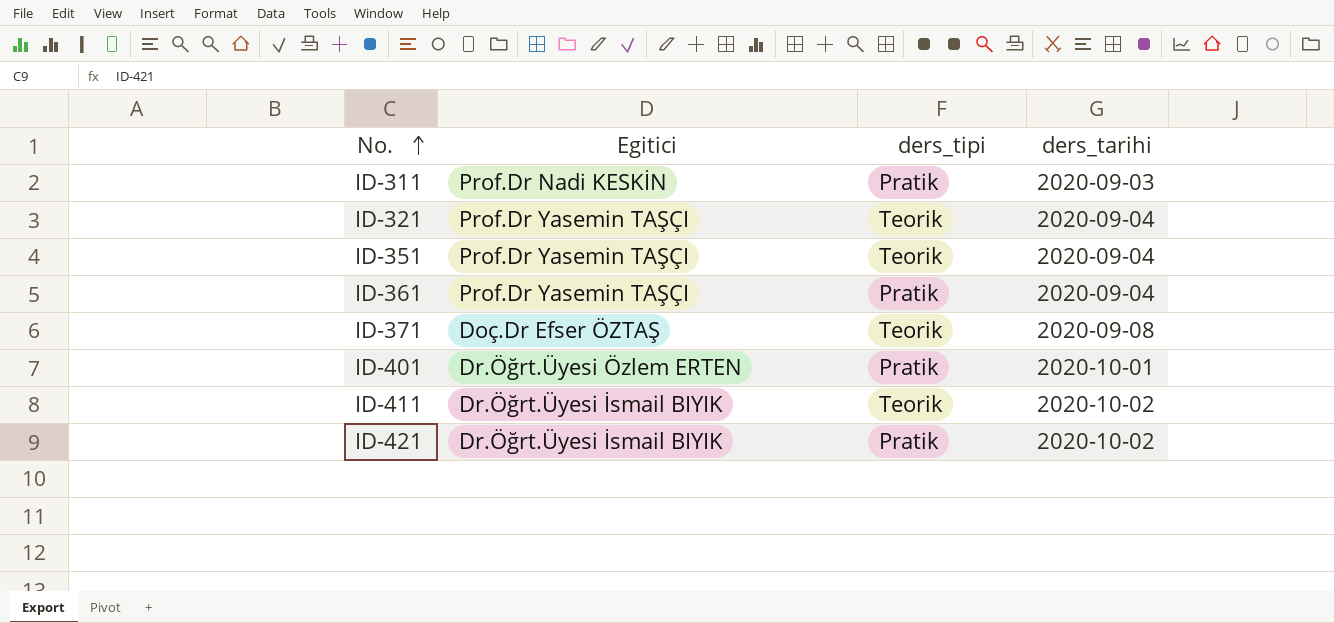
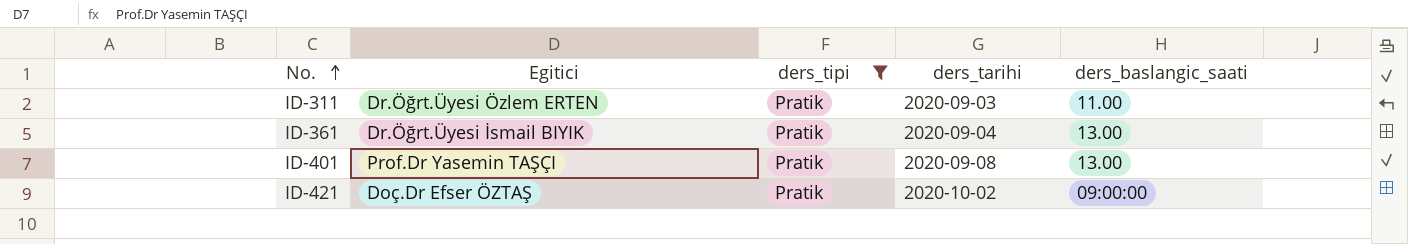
filter: none -> ders_tipi = Pratik
column ders_baslangic_saati | position: none -> 5
ID-311 | Egitici: Prof.Dr Nadi KESKİN -> Dr.Öğrt.Üyesi Özlem ERTEN
ID-361 | Egitici: Prof.Dr Yasemin TAŞÇI -> Dr.Öğrt.Üyesi İsmail BIYIK
ID-401 | Egitici: Dr.Öğrt.Üyesi Özlem ERTEN -> Prof.Dr Yasemin TAŞÇI
ID-401 | ders_tarihi: 2020-10-01 -> 2020-09-08
ID-421 | Egitici: Dr.Öğrt.Üyesi İsmail BIYIK -> Doç.Dr Efser ÖZTAŞ

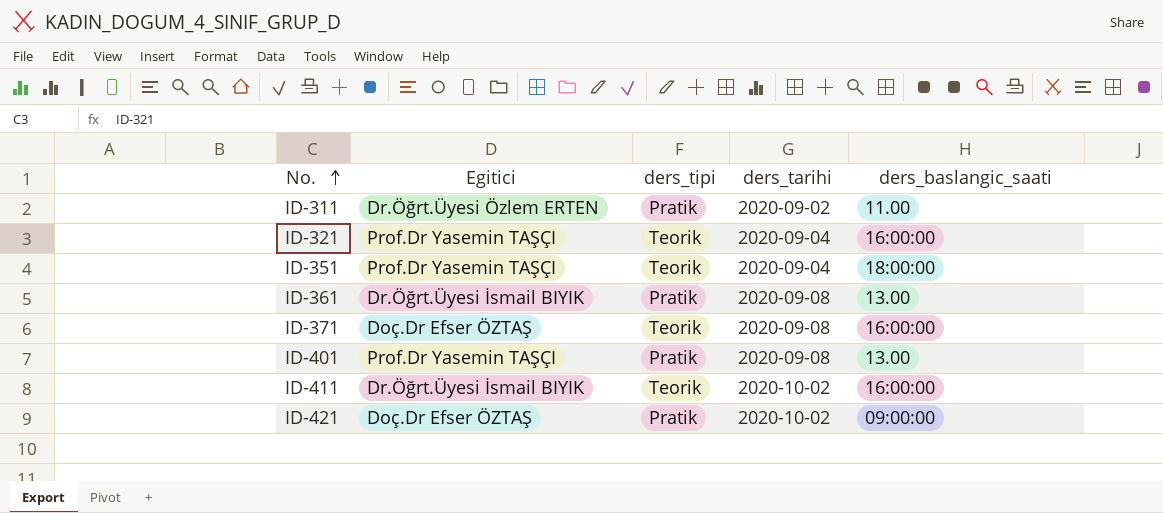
filter: ders_tipi = Pratik -> none
ID-311 | ders_tarihi: 2020-09-03 -> 2020-09-02
ID-361 | ders_tarihi: 2020-09-04 -> 2020-09-08

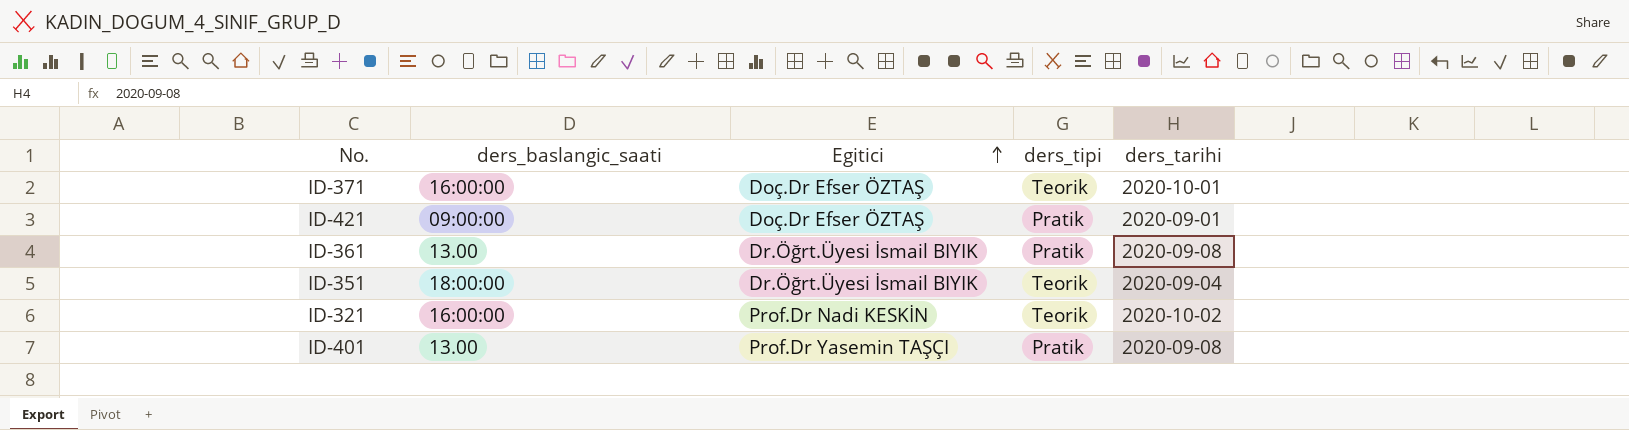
row order: No. ascending -> Egitici ascending
column ders_baslangic_saati | position: 5 -> 2
row ID-311: Dr.Öğrt.Üyesi Özlem ERTEN | Pratik | 2020-09-02 | 11.00 -> none
row ID-411: Dr.Öğrt.Üyesi İsmail BIYIK | Teorik | 2020-10-02 | 16:00:00 -> none
ID-371 | ders_tarihi: 2020-09-08 -> 2020-10-01
ID-421 | ders_tarihi: 2020-10-02 -> 2020-09-01
ID-351 | Egitici: Prof.Dr Yasemin TAŞÇI -> Dr.Öğrt.Üyesi İsmail BIYIK
ID-321 | Egitici: Prof.Dr Yasemin TAŞÇI -> Prof.Dr Nadi KESKİN
ID-321 | ders_tarihi: 2020-09-04 -> 2020-10-02

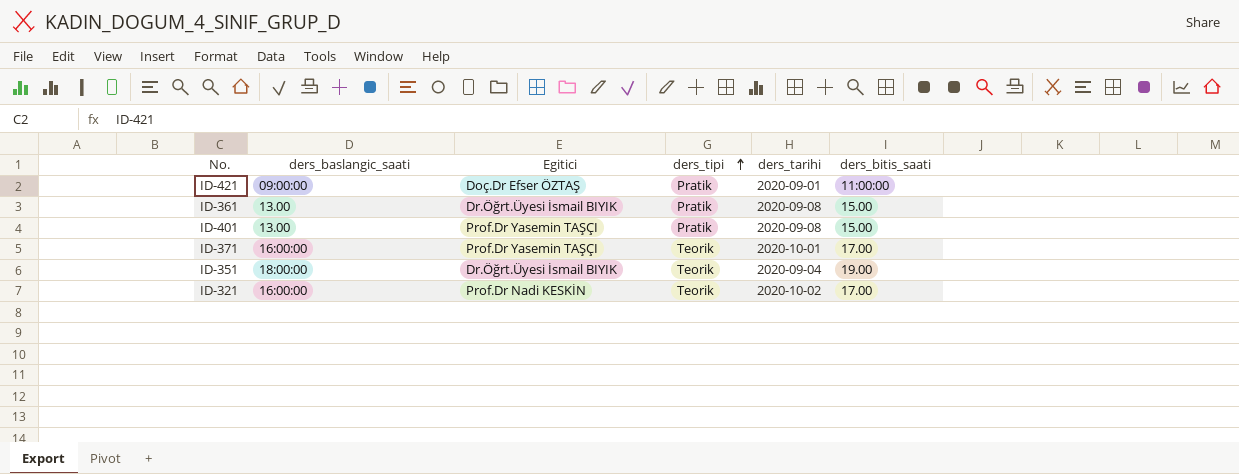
row order: Egitici ascending -> ders_tipi ascending
column ders_bitis_saati | position: none -> 6
ID-371 | Egitici: Doç.Dr Efser ÖZTAŞ -> Prof.Dr Yasemin TAŞÇI

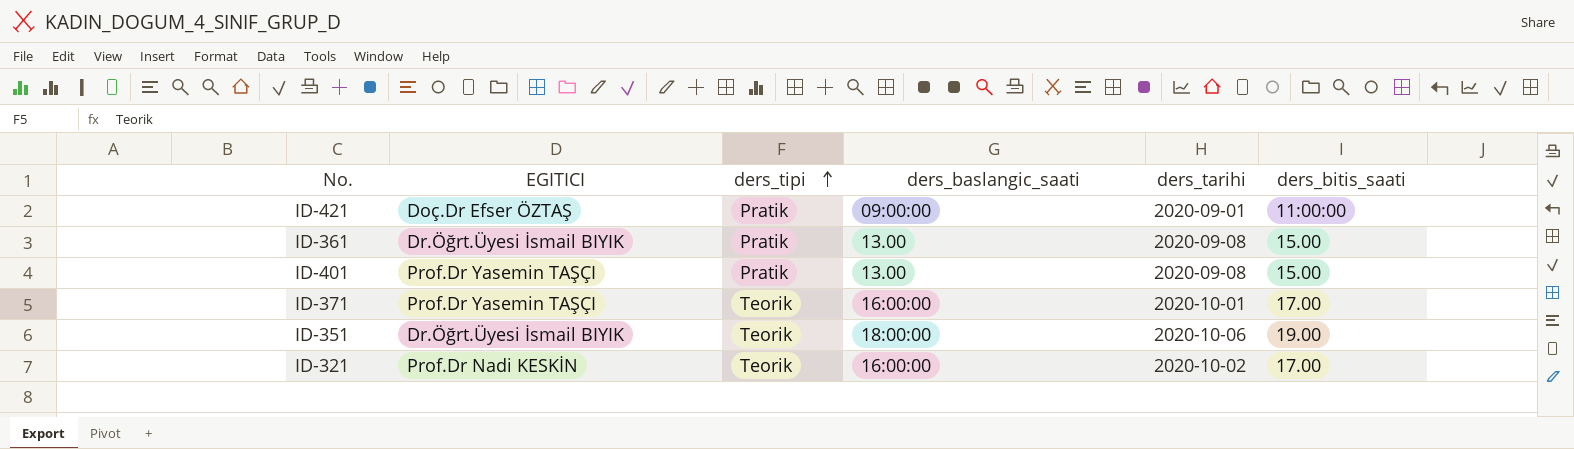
column name: Egitici -> EGITICI
column ders_baslangic_saati | position: 2 -> 4
ID-351 | ders_tarihi: 2020-09-04 -> 2020-10-06

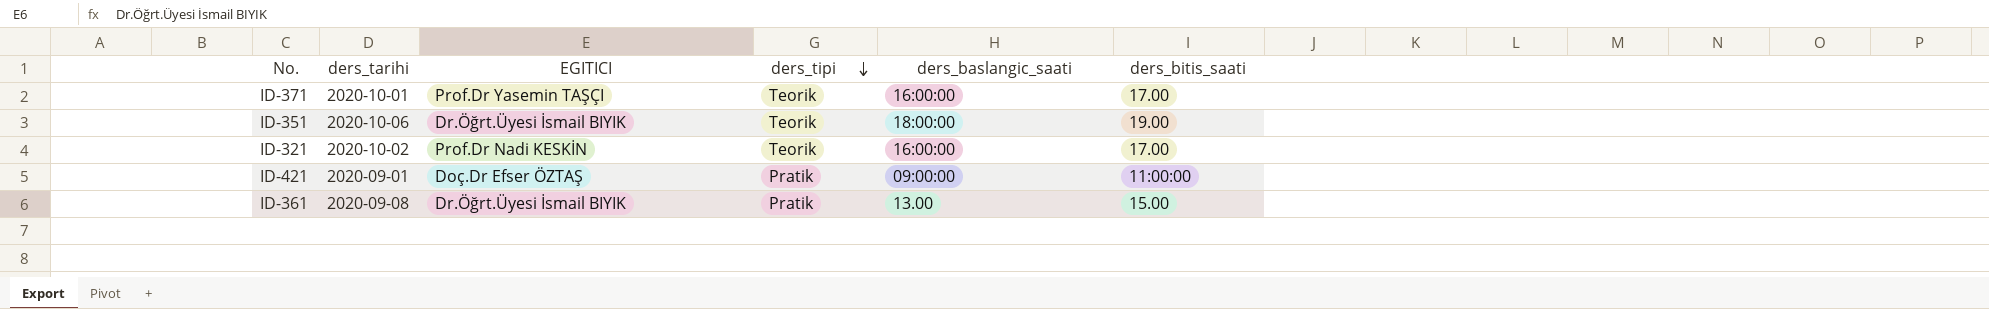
row order: ders_tipi ascending -> ders_tipi descending
column ders_tarihi | position: 5 -> 2
row ID-401: Prof.Dr Yasemin TAŞÇI | Pratik | 13.00 | 2020-09-08 | 15.00 -> none

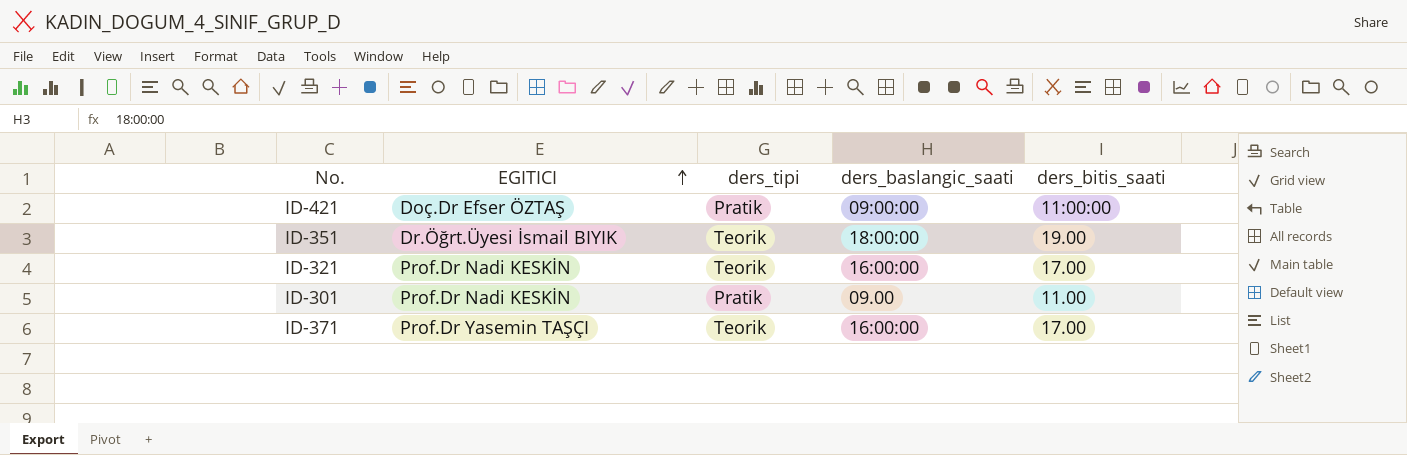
row order: ders_tipi descending -> EGITICI ascending
column ders_tarihi | position: 2 -> none
row ID-361: 2020-09-08 | Dr.Öğrt.Üyesi İsmail BIYIK | Pratik | 13.00 | 15.00 -> none
row ID-301: none -> Prof.Dr Nadi KESKİN | Pratik | 09.00 | 11.00

